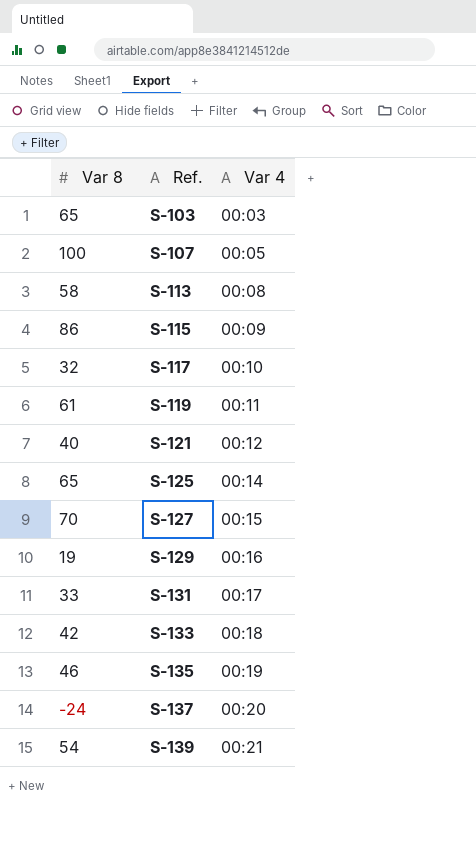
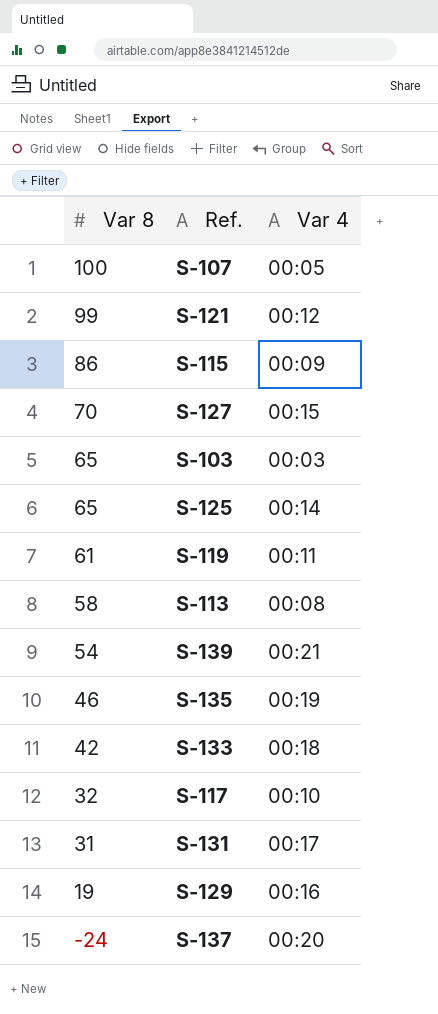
row order: Ref. ascending -> Var 8 descending
S-121 | Var 8: 40 -> 99
S-131 | Var 8: 33 -> 31

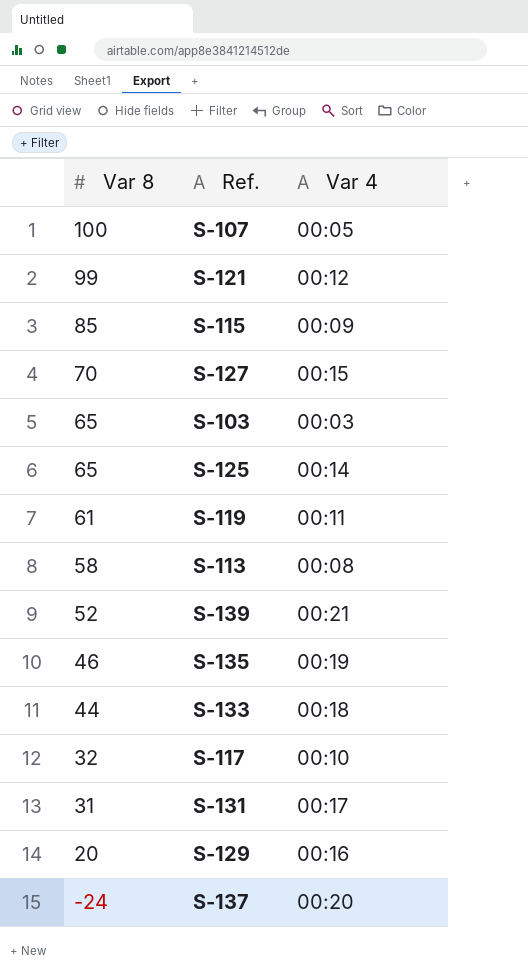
S-115 | Var 8: 86 -> 85
S-139 | Var 8: 54 -> 52
S-133 | Var 8: 42 -> 44
S-129 | Var 8: 19 -> 20

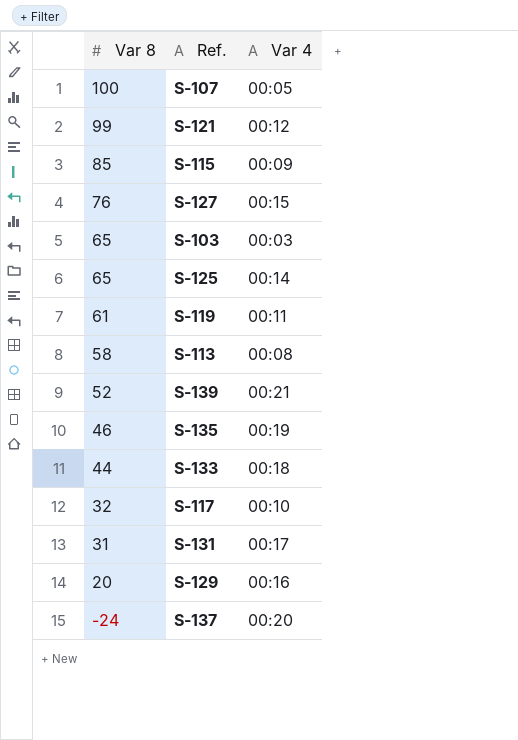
S-127 | Var 8: 70 -> 76

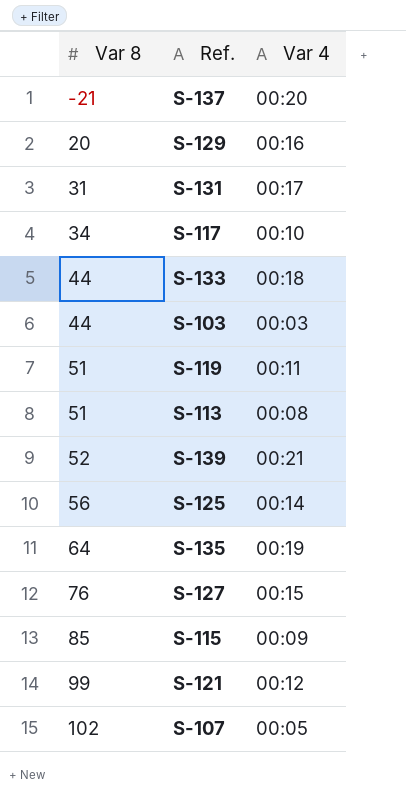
row order: Var 8 descending -> Var 8 ascending
S-137 | Var 8: -24 -> -21
S-117 | Var 8: 32 -> 34
S-103 | Var 8: 65 -> 44
S-119 | Var 8: 61 -> 51
S-113 | Var 8: 58 -> 51
S-125 | Var 8: 65 -> 56
S-135 | Var 8: 46 -> 64
S-107 | Var 8: 100 -> 102

